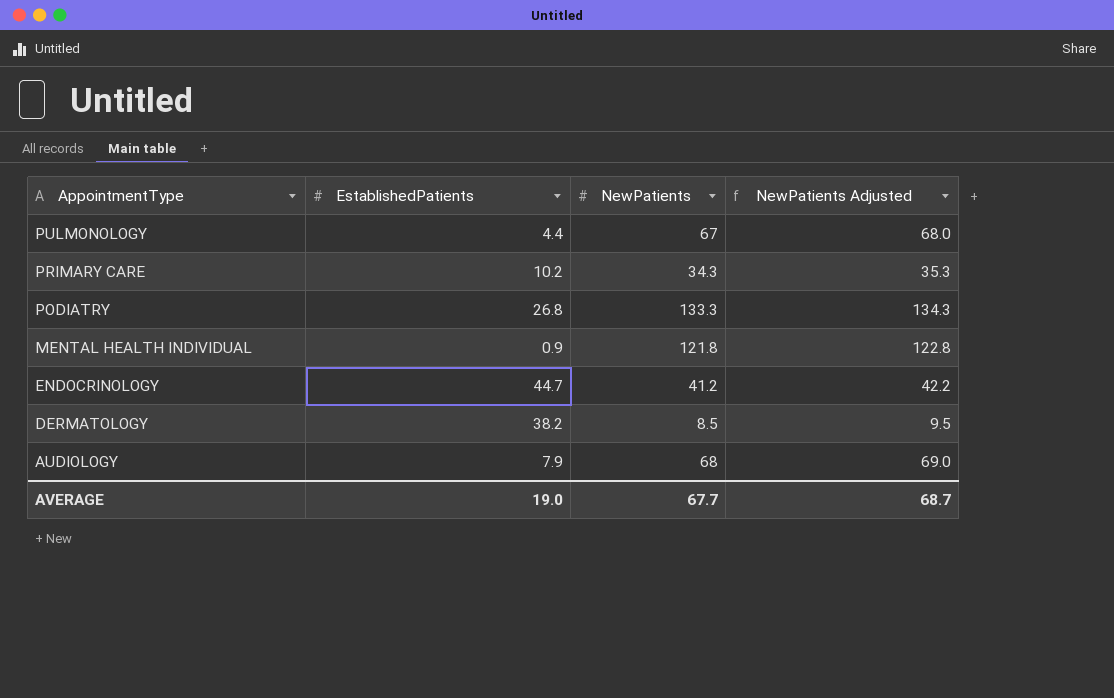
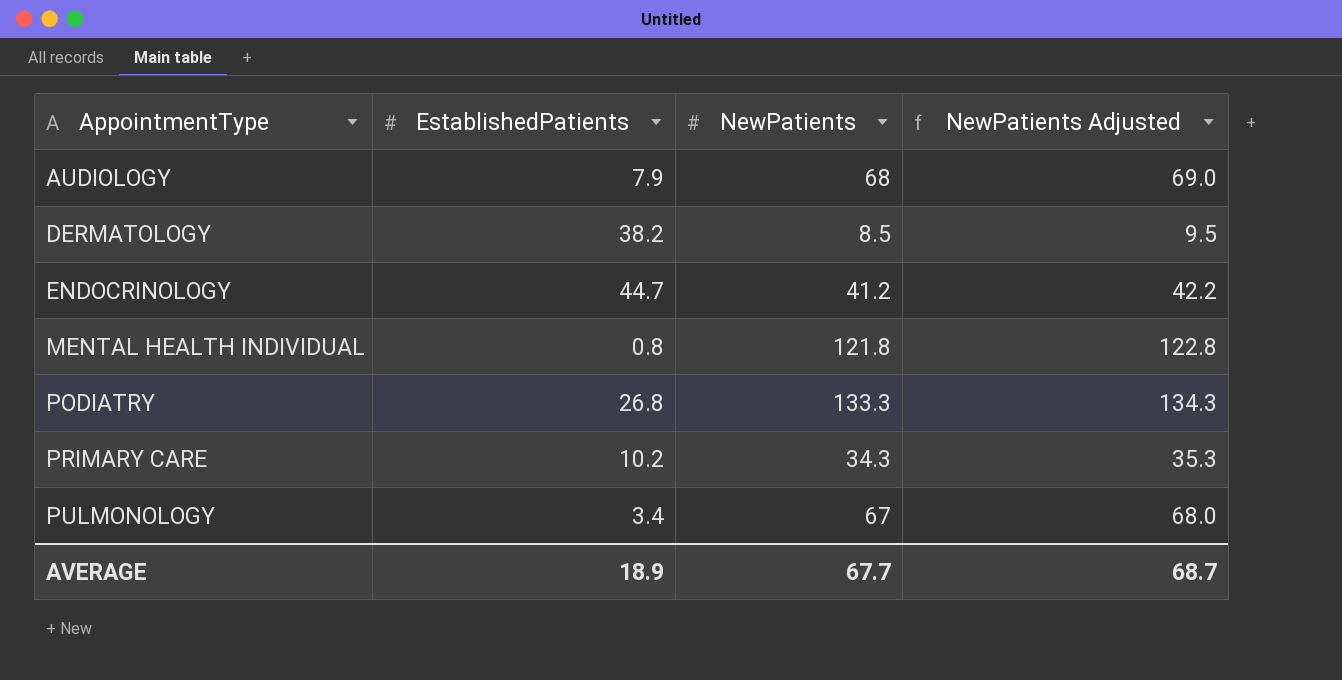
row order: AppointmentType descending -> AppointmentType ascending
MENTAL HEALTH INDIVIDUAL | EstablishedPatients: 0.9 -> 0.8
PULMONOLOGY | EstablishedPatients: 4.4 -> 3.4
AVERAGE | EstablishedPatients: 19.0 -> 18.9

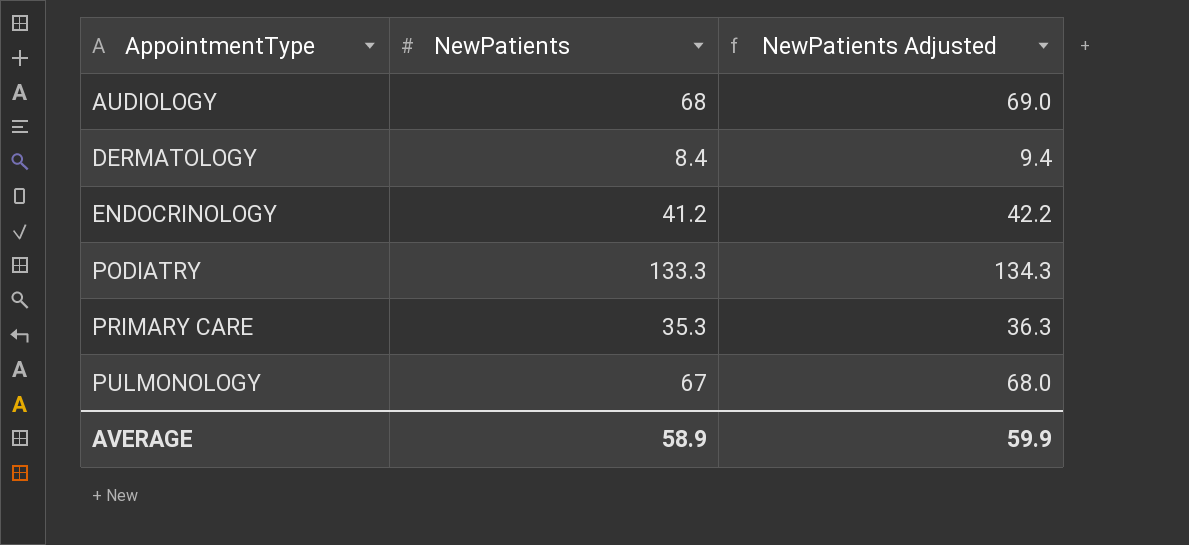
column EstablishedPatients | position: 2 -> none
row MENTAL HEALTH INDIVIDUAL: 0.8 | 121.8 | 122.8 -> none
DERMATOLOGY | NewPatients: 8.5 -> 8.4
DERMATOLOGY | NewPatients Adjusted: 9.5 -> 9.4
PRIMARY CARE | NewPatients: 34.3 -> 35.3
PRIMARY CARE | NewPatients Adjusted: 35.3 -> 36.3
AVERAGE | NewPatients: 67.7 -> 58.9
AVERAGE | NewPatients Adjusted: 68.7 -> 59.9

